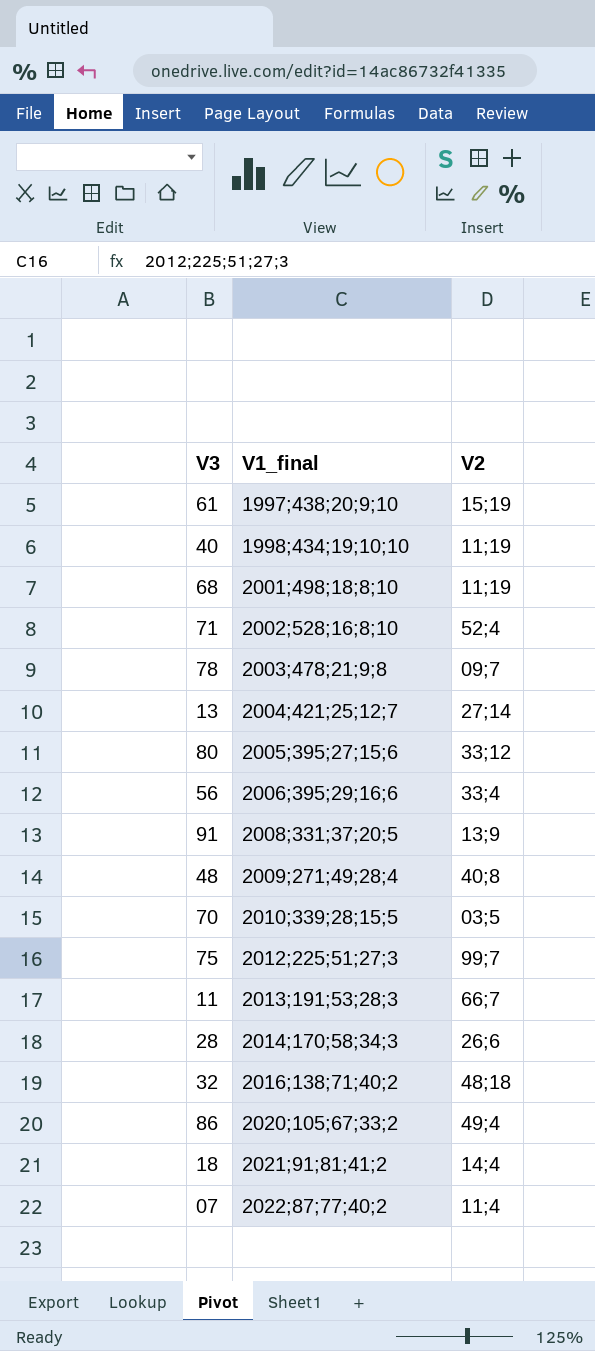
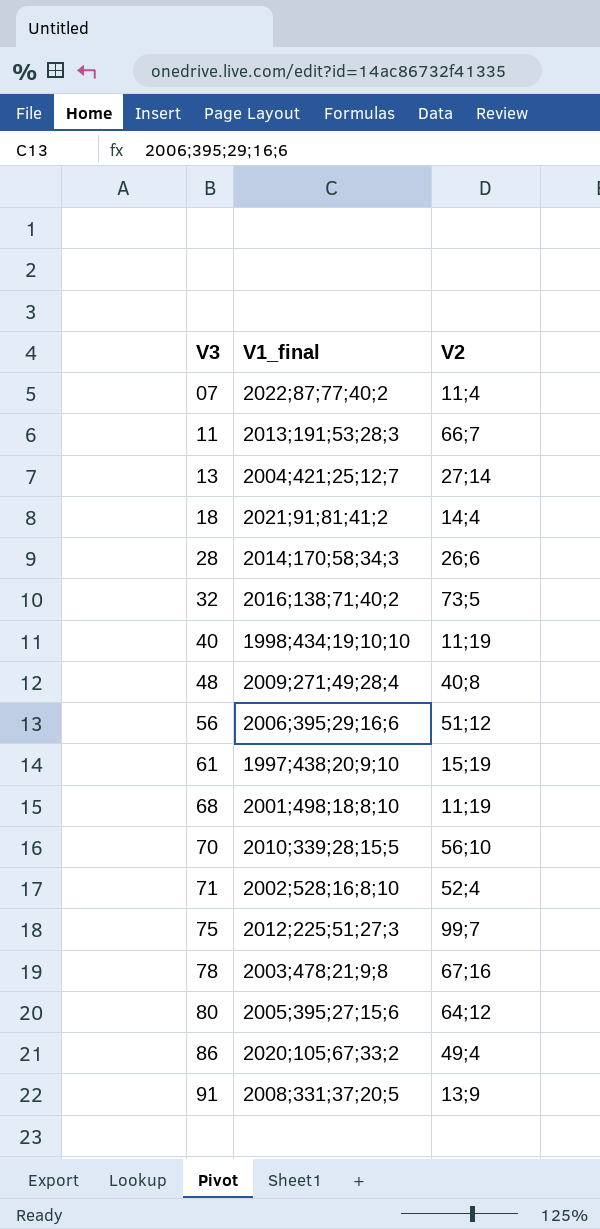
row order: V1_final ascending -> V3 ascending
32 | V2: 48;18 -> 73;5
56 | V2: 33;4 -> 51;12
70 | V2: 03;5 -> 56;10
78 | V2: 09;7 -> 67;16
80 | V2: 33;12 -> 64;12

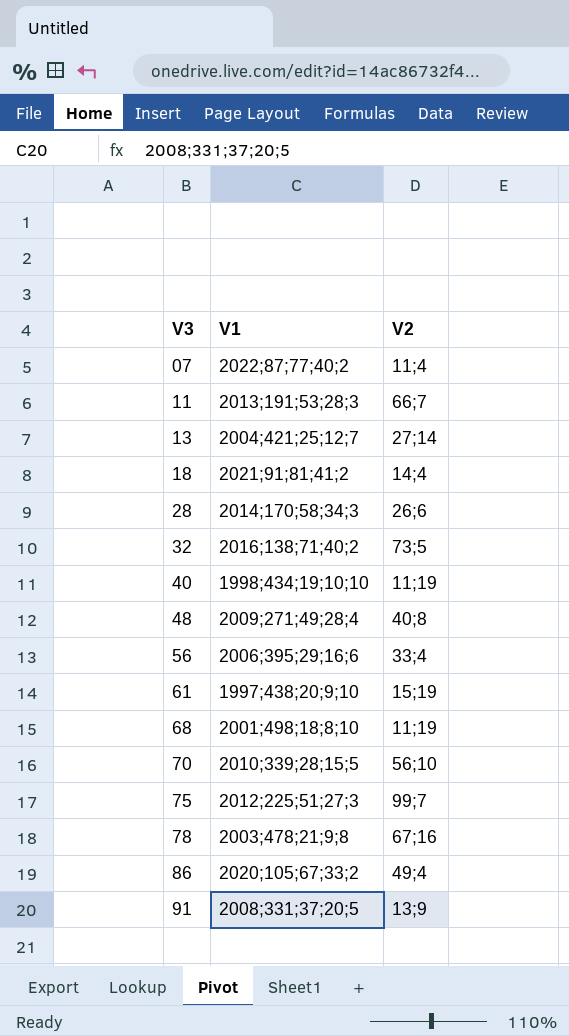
column name: V1_final -> V1
row 71: 2002;528;16;8;10 | 52;4 -> none
row 80: 2005;395;27;15;6 | 64;12 -> none
56 | V2: 51;12 -> 33;4

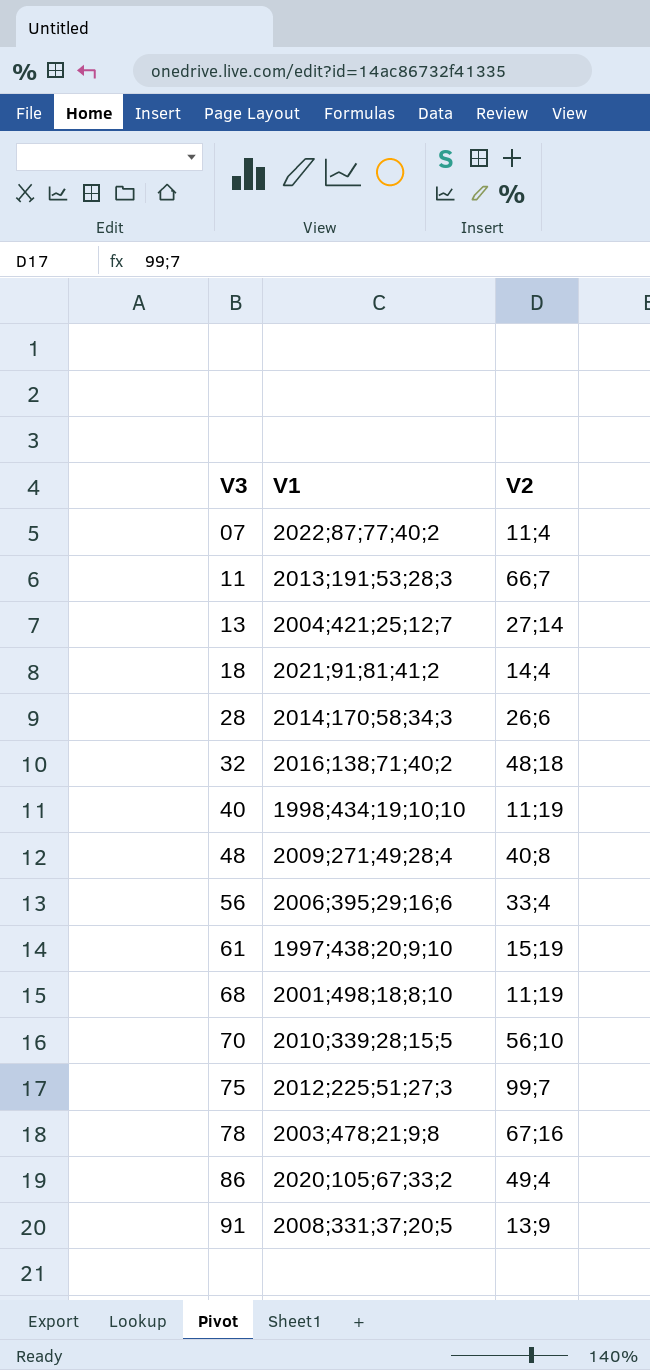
32 | V2: 73;5 -> 48;18

